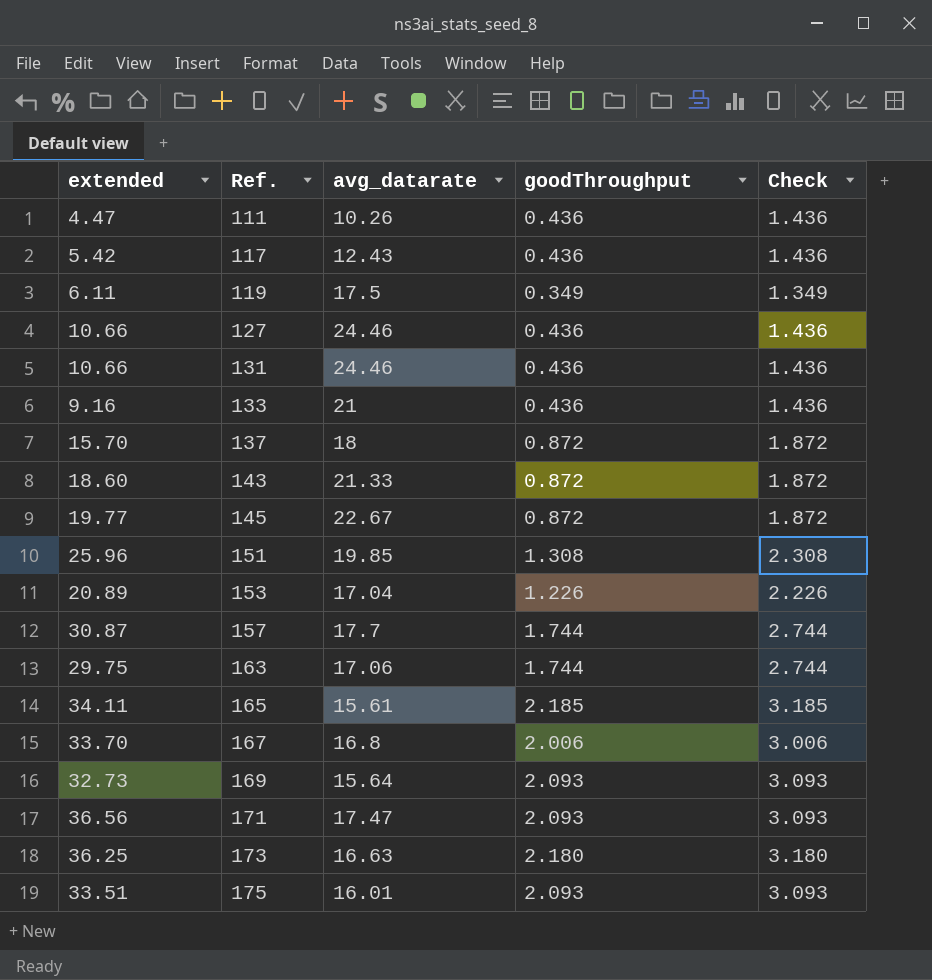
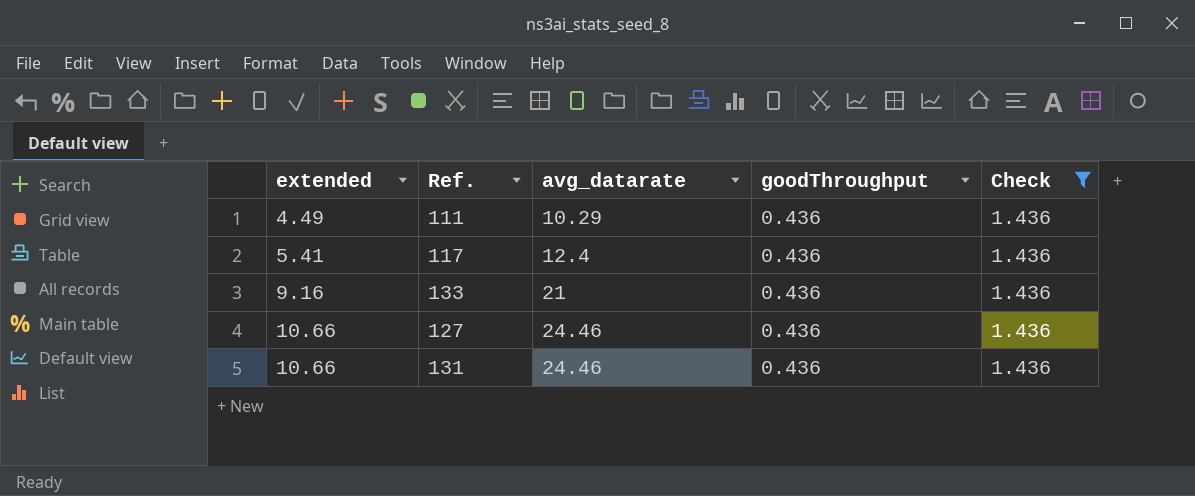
filter: none -> Check = 1.436
row order: Ref. ascending -> extended ascending
111 | extended: 4.47 -> 4.49
111 | avg_datarate: 10.26 -> 10.29
117 | extended: 5.42 -> 5.41
117 | avg_datarate: 12.43 -> 12.4

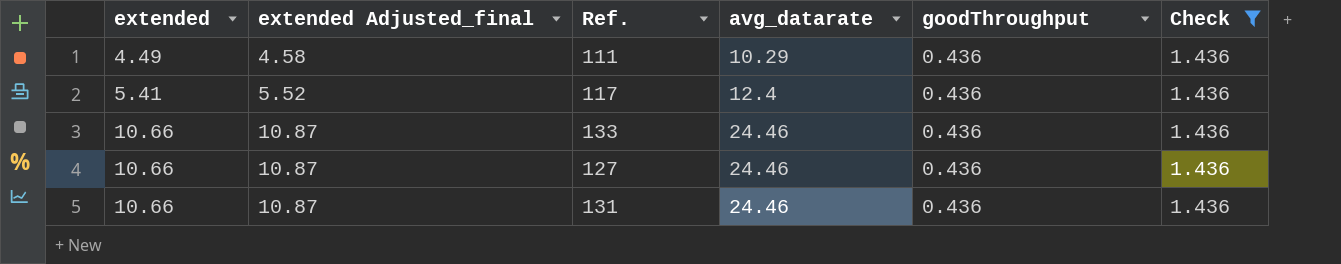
column extended Adjusted_final | formula: none -> [extended] * 1.02
133 | extended: 9.16 -> 10.66
133 | avg_datarate: 21 -> 24.46

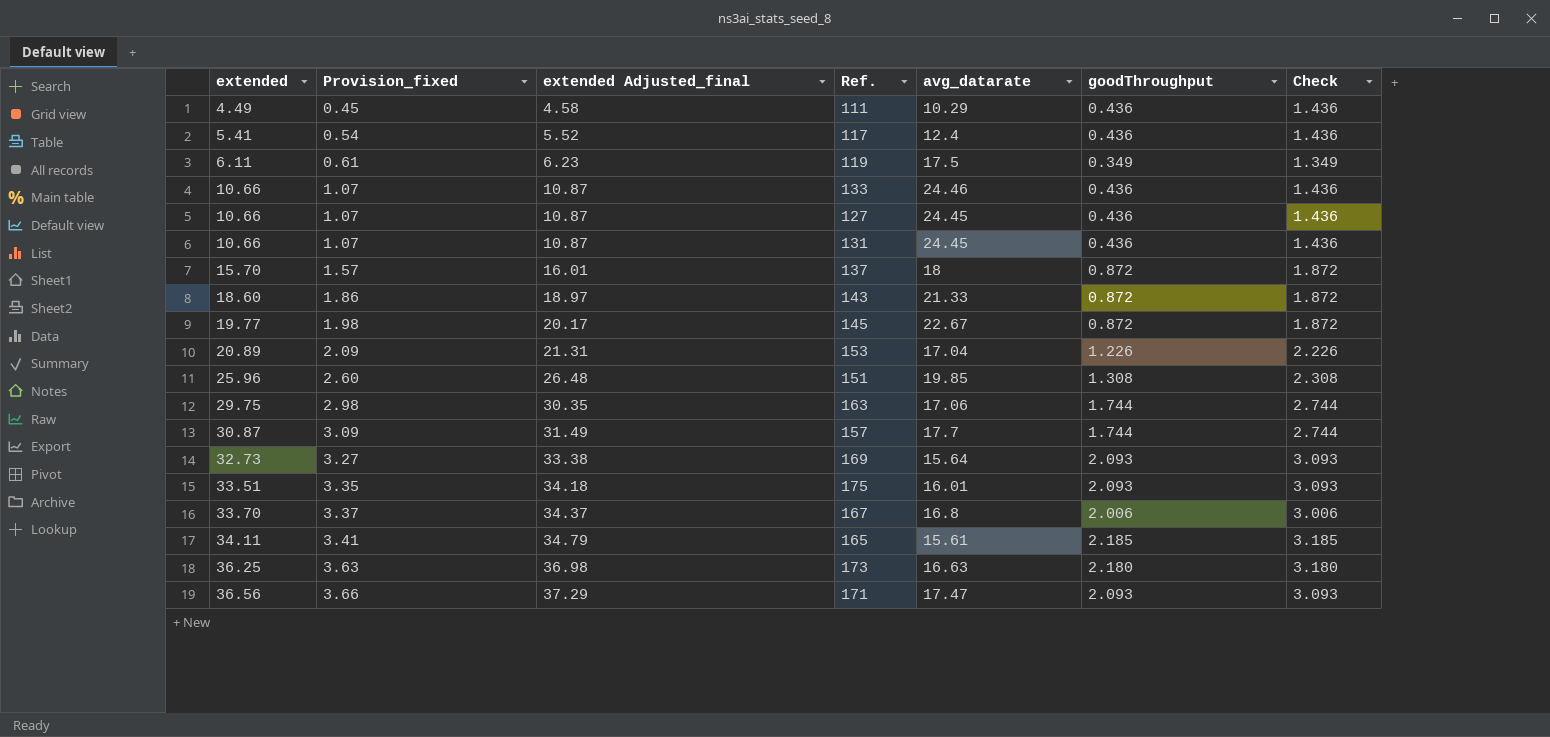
filter: Check = 1.436 -> none
column Provision_fixed | formula: none -> [extended] * 0.1
127 | avg_datarate: 24.46 -> 24.45
131 | avg_datarate: 24.46 -> 24.45

